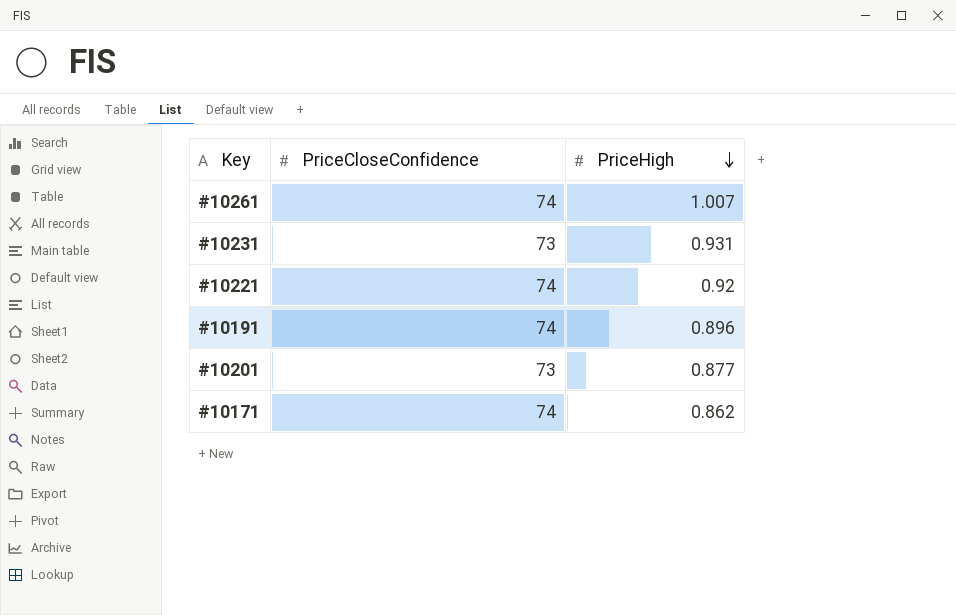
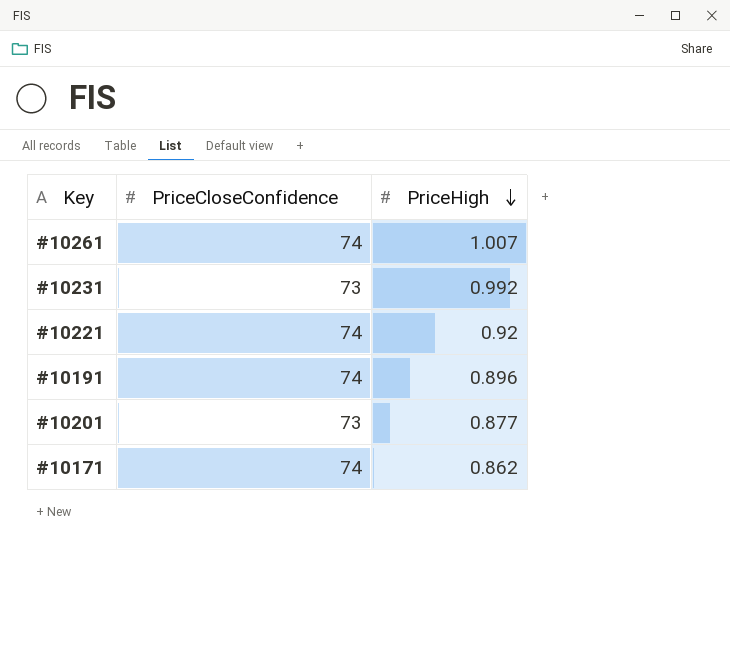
#10231 | PriceHigh: 0.931 -> 0.992

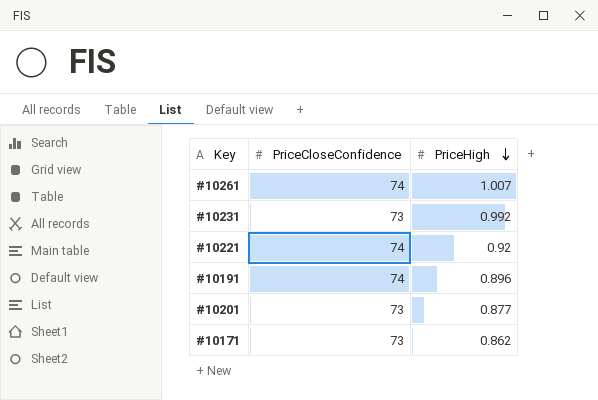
#10171 | PriceCloseConfidence: 74 -> 73

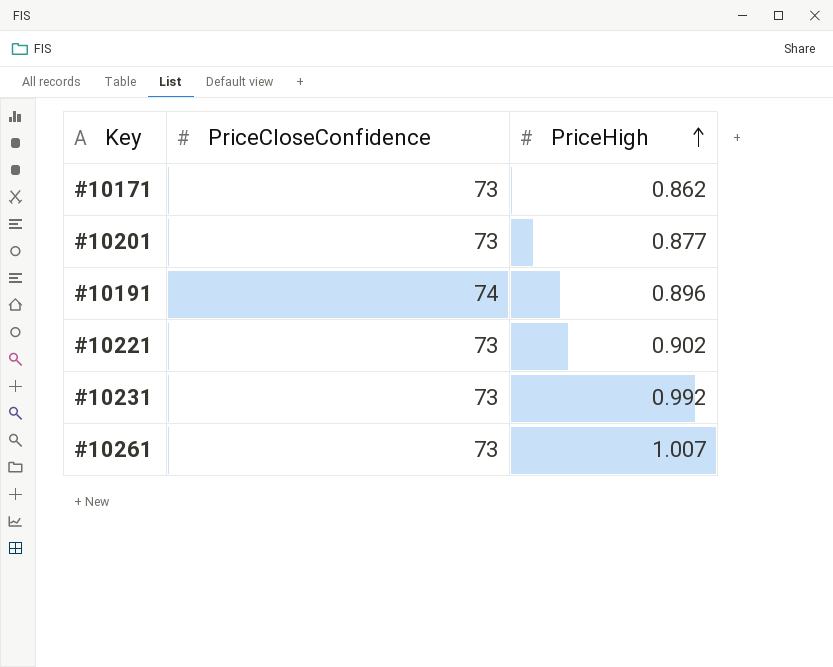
row order: PriceHigh descending -> PriceHigh ascending
#10221 | PriceCloseConfidence: 74 -> 73
#10221 | PriceHigh: 0.92 -> 0.902
#10261 | PriceCloseConfidence: 74 -> 73

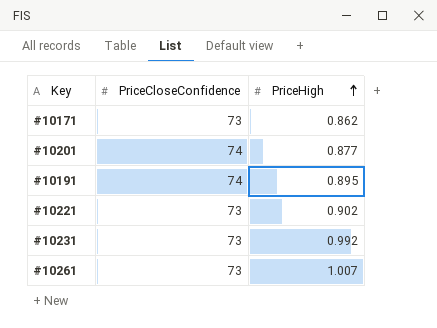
#10201 | PriceCloseConfidence: 73 -> 74
#10191 | PriceHigh: 0.896 -> 0.895

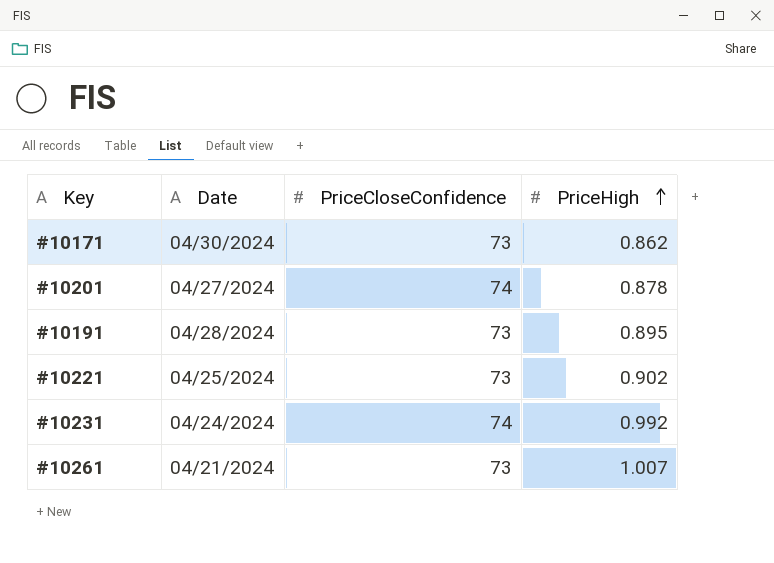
column Date | position: none -> 2
#10201 | PriceHigh: 0.877 -> 0.878
#10191 | PriceCloseConfidence: 74 -> 73
#10231 | PriceCloseConfidence: 73 -> 74

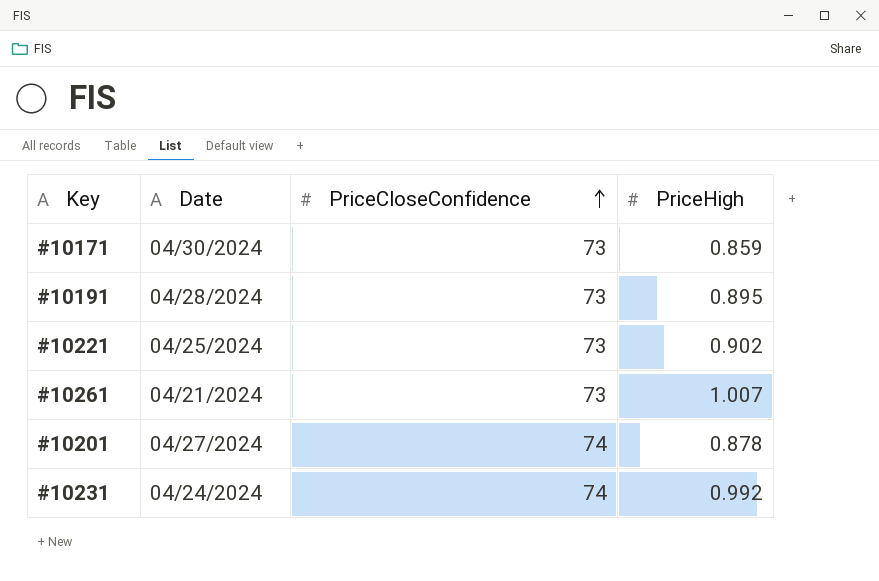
row order: PriceHigh ascending -> PriceCloseConfidence ascending
#10171 | PriceHigh: 0.862 -> 0.859

